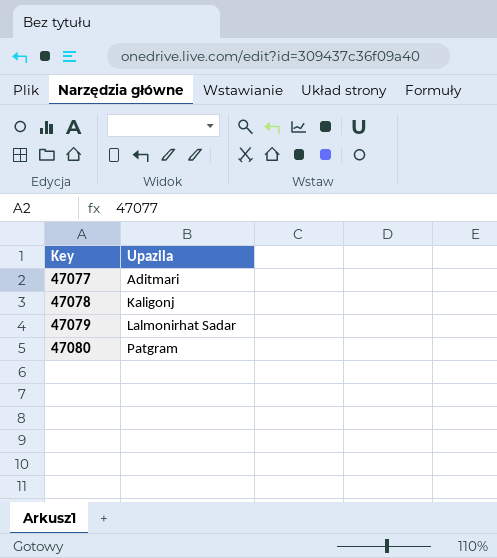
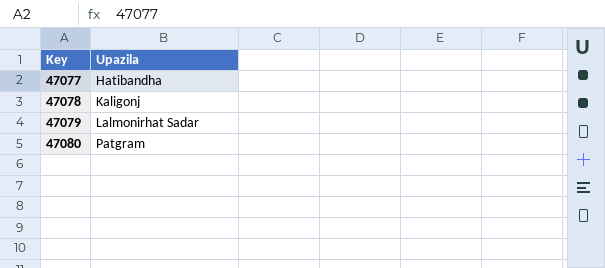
47077 | Upazila: Aditmari -> Hatibandha

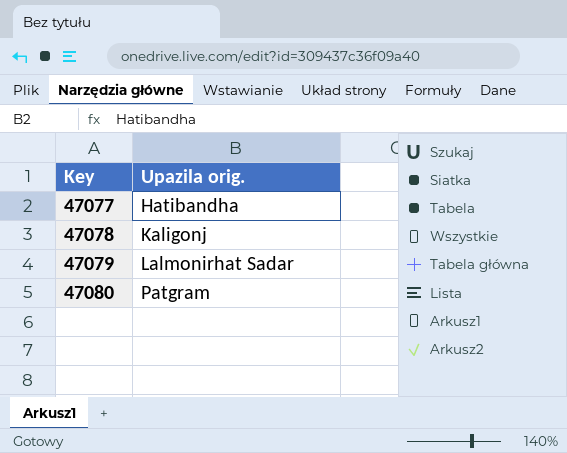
column name: Upazila -> Upazila orig.

